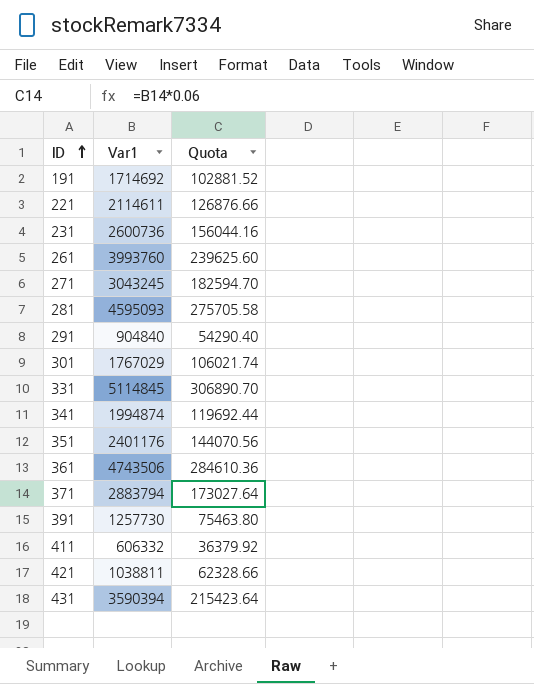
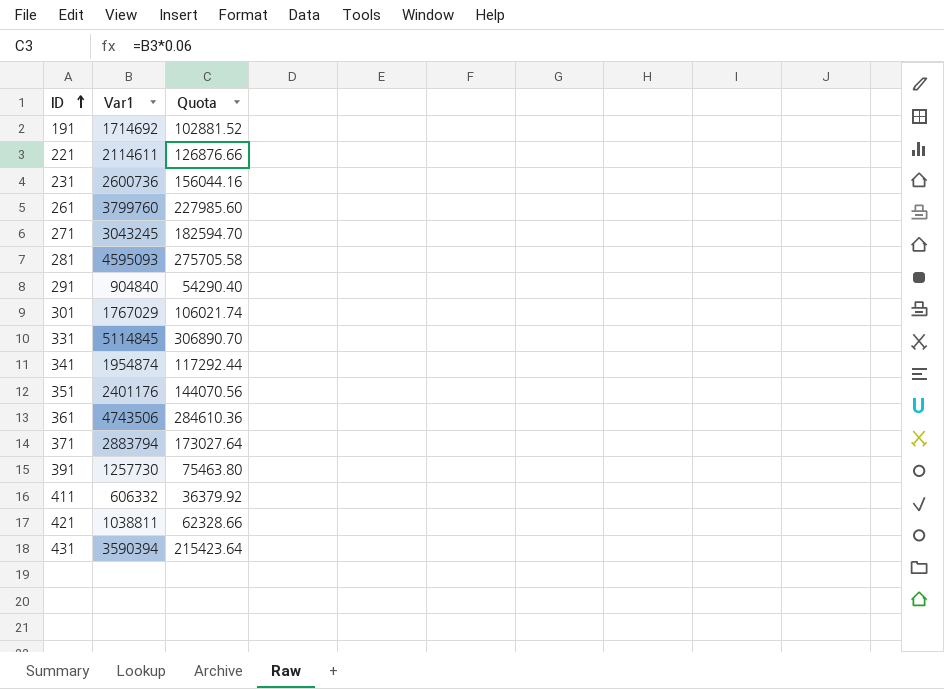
261 | Var1: 3993760 -> 3799760
261 | Quota: 239625.60 -> 227985.60
341 | Var1: 1994874 -> 1954874
341 | Quota: 119692.44 -> 117292.44

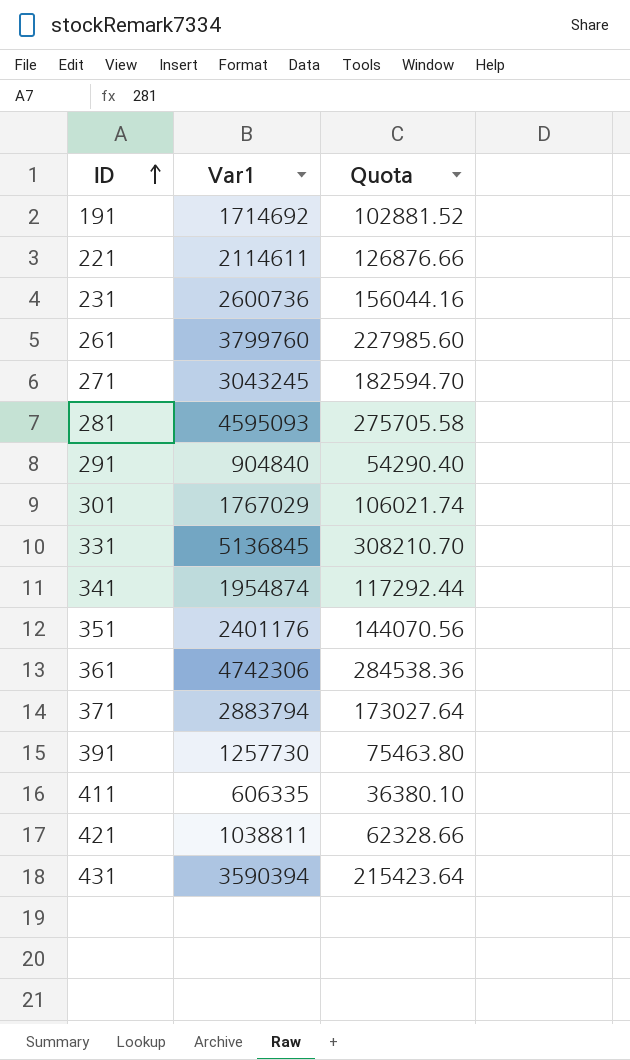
331 | Var1: 5114845 -> 5136845
331 | Quota: 306890.70 -> 308210.70
361 | Var1: 4743506 -> 4742306
361 | Quota: 284610.36 -> 284538.36
411 | Var1: 606332 -> 606335
411 | Quota: 36379.92 -> 36380.10

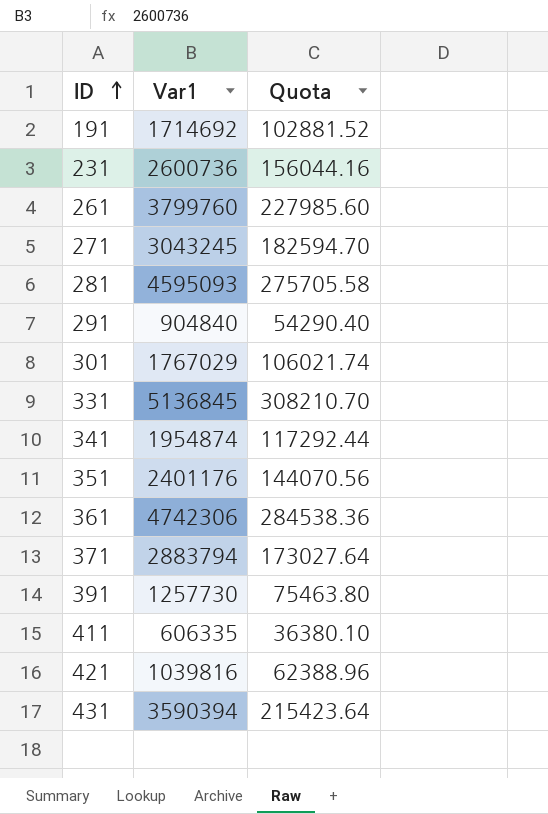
row 221: 2114611 | 126876.66 -> none
421 | Var1: 1038811 -> 1039816
421 | Quota: 62328.66 -> 62388.96

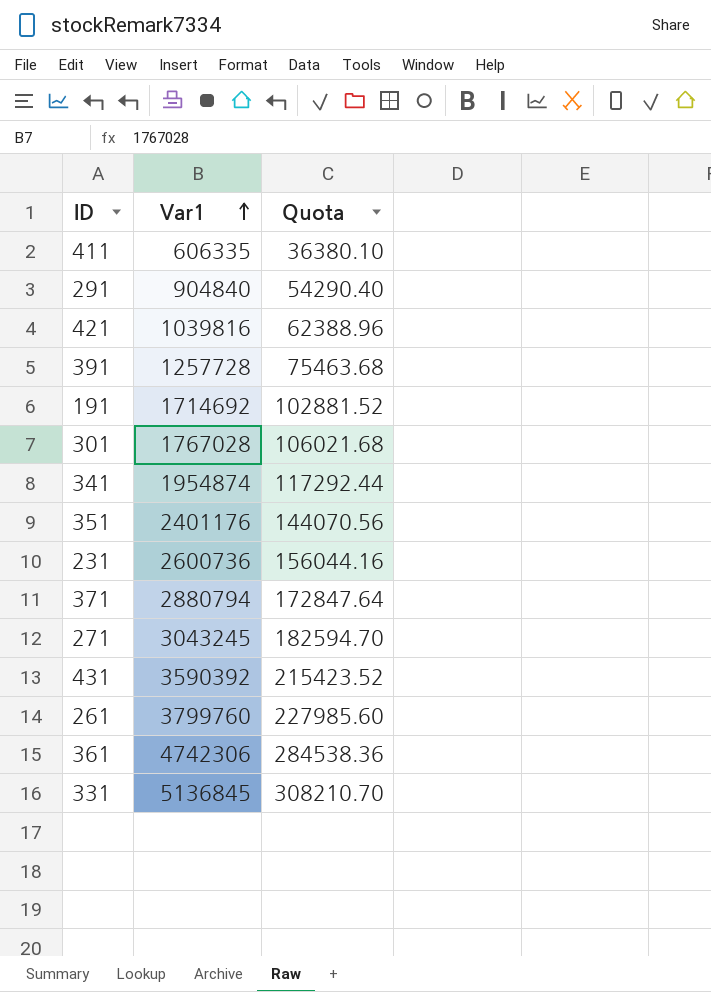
row order: ID ascending -> Var1 ascending
row 281: 4595093 | 275705.58 -> none
391 | Var1: 1257730 -> 1257728
391 | Quota: 75463.80 -> 75463.68
301 | Var1: 1767029 -> 1767028
301 | Quota: 106021.74 -> 106021.68
371 | Var1: 2883794 -> 2880794
371 | Quota: 173027.64 -> 172847.64
431 | Var1: 3590394 -> 3590392
431 | Quota: 215423.64 -> 215423.52

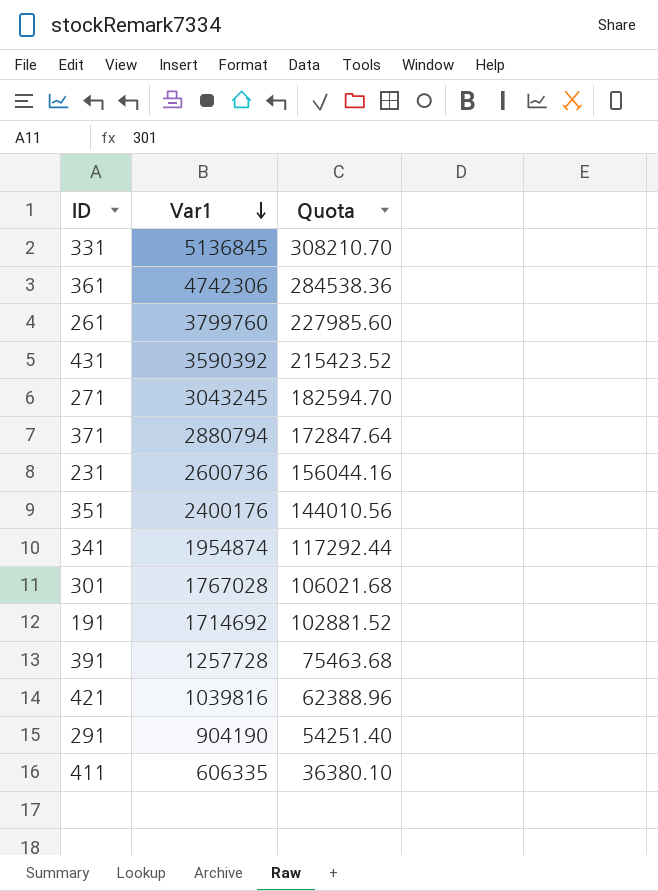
row order: Var1 ascending -> Var1 descending
351 | Var1: 2401176 -> 2400176
351 | Quota: 144070.56 -> 144010.56
291 | Var1: 904840 -> 904190
291 | Quota: 54290.40 -> 54251.40

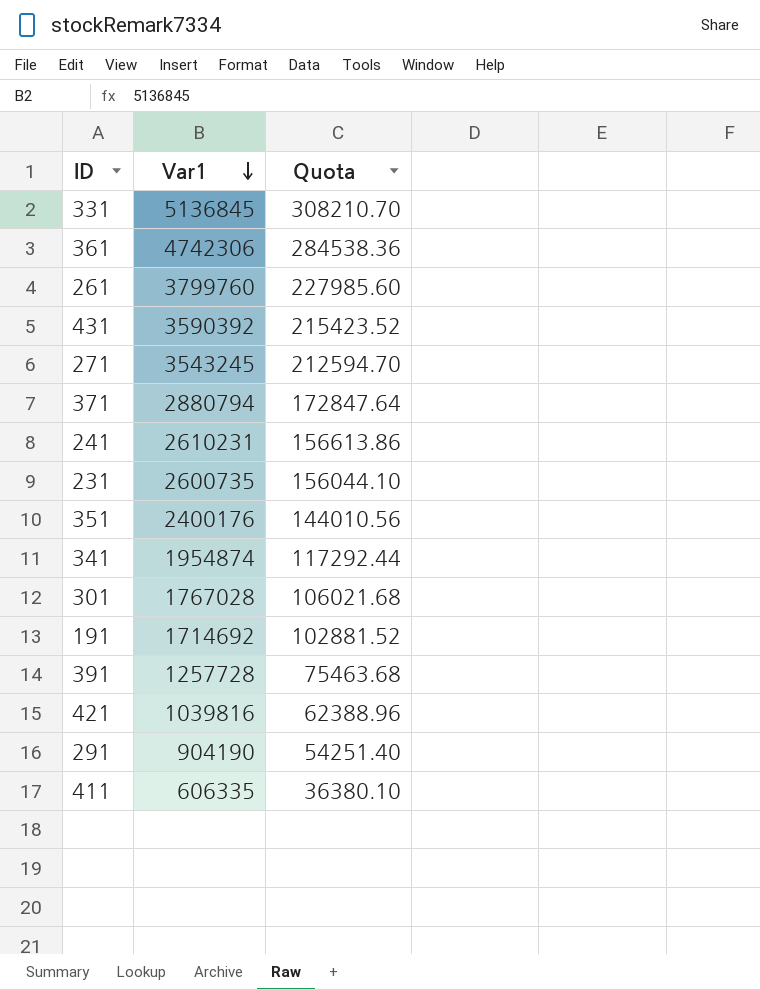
271 | Var1: 3043245 -> 3543245
271 | Quota: 182594.70 -> 212594.70
row 241: none -> 2610231 | 156613.86
231 | Var1: 2600736 -> 2600735
231 | Quota: 156044.16 -> 156044.10

